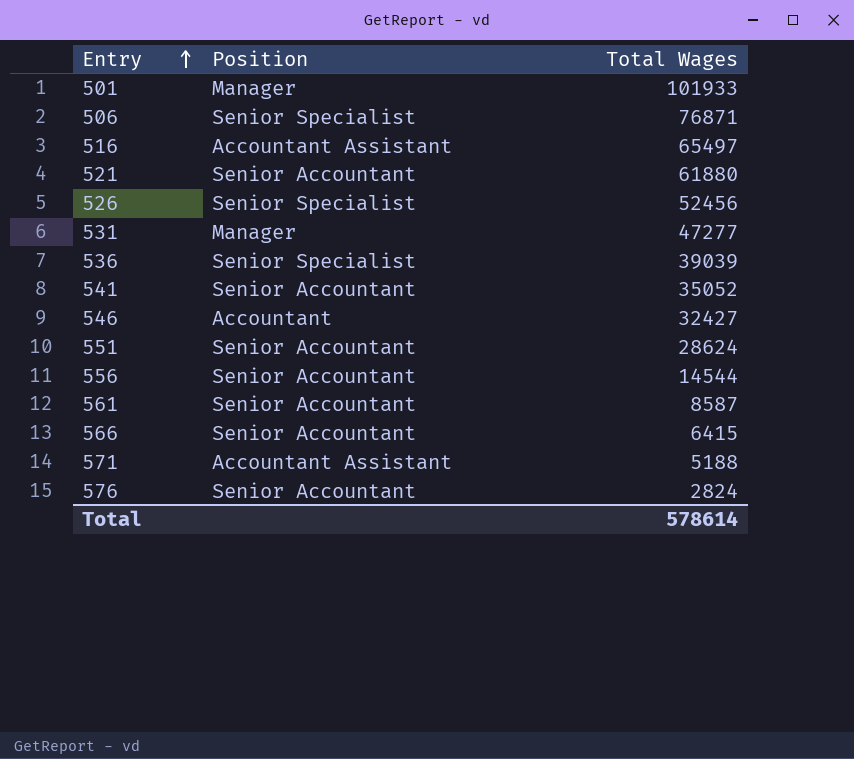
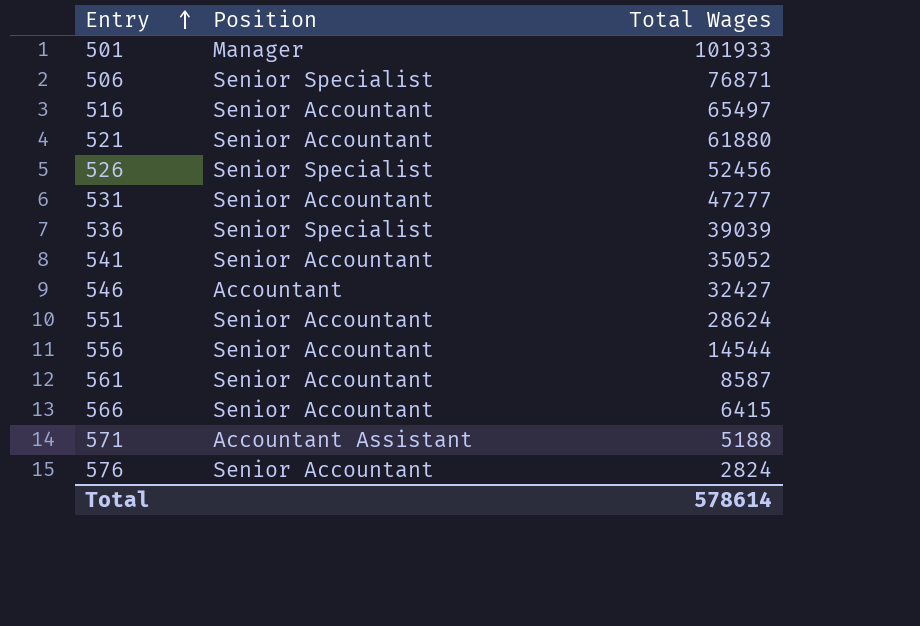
516 | Position: Accountant Assistant -> Senior Accountant
531 | Position: Manager -> Senior Accountant

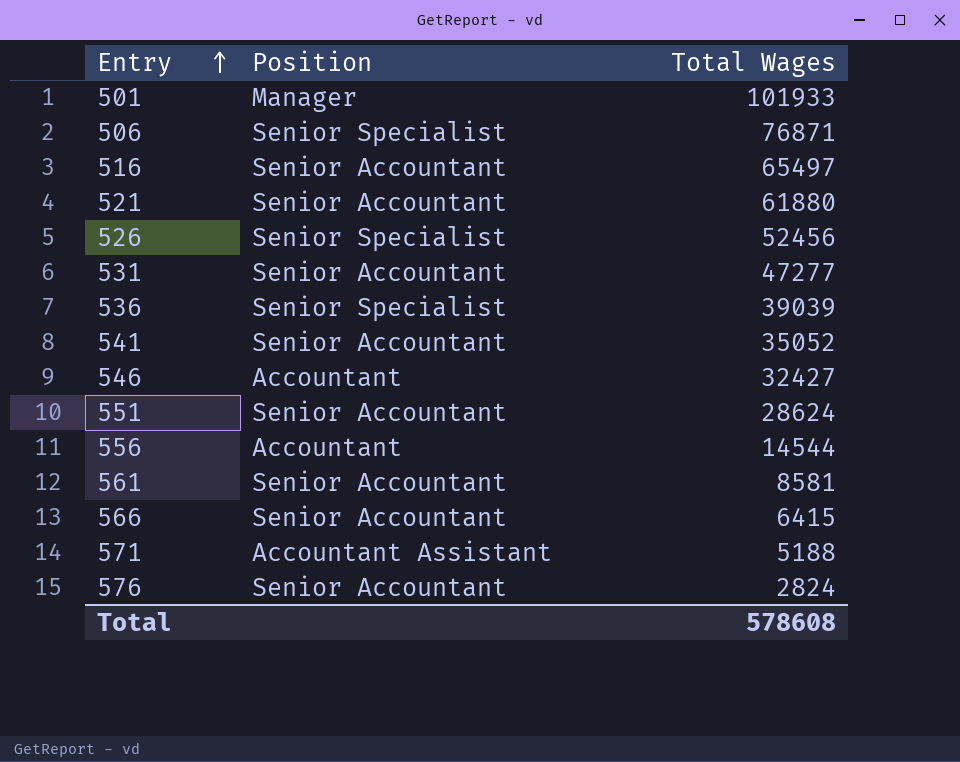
556 | Position: Senior Accountant -> Accountant
561 | Total Wages: 8587 -> 8581
Total | Total Wages: 578614 -> 578608

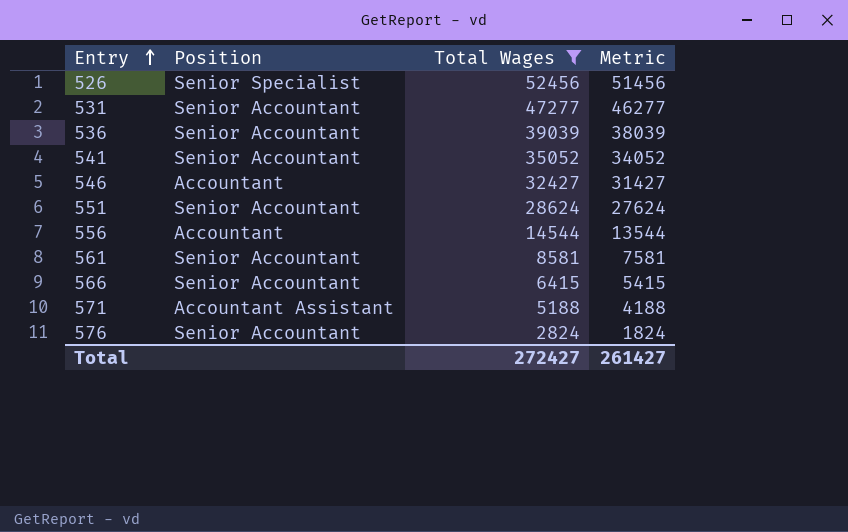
filter: none -> Total Wages <= 52456
column Metric | formula: none -> [Total Wages] - 1000
536 | Position: Senior Specialist -> Senior Accountant
Total | Total Wages: 578608 -> 272427

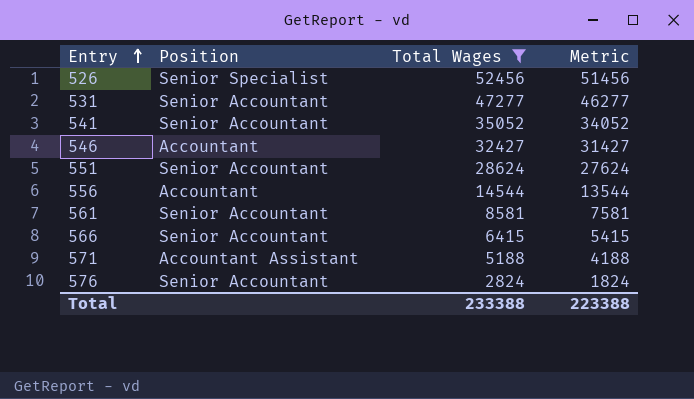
row 536: Senior Accountant | 39039 | 38039 -> none
Total | Total Wages: 272427 -> 233388
Total | Metric: 261427 -> 223388

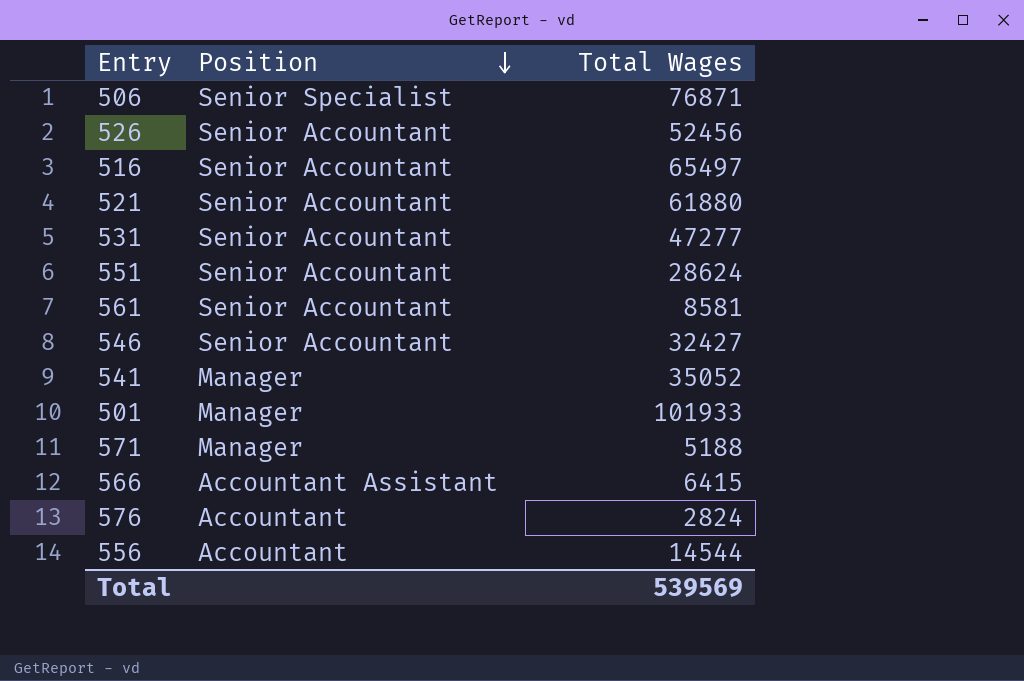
filter: Total Wages <= 52456 -> none
row order: Entry ascending -> Position descending
column Metric | formula: [Total Wages] - 1000 -> none
526 | Position: Senior Specialist -> Senior Accountant
546 | Position: Accountant -> Senior Accountant
541 | Position: Senior Accountant -> Manager
571 | Position: Accountant Assistant -> Manager
566 | Position: Senior Accountant -> Accountant Assistant
576 | Position: Senior Accountant -> Accountant
Total | Total Wages: 233388 -> 539569

